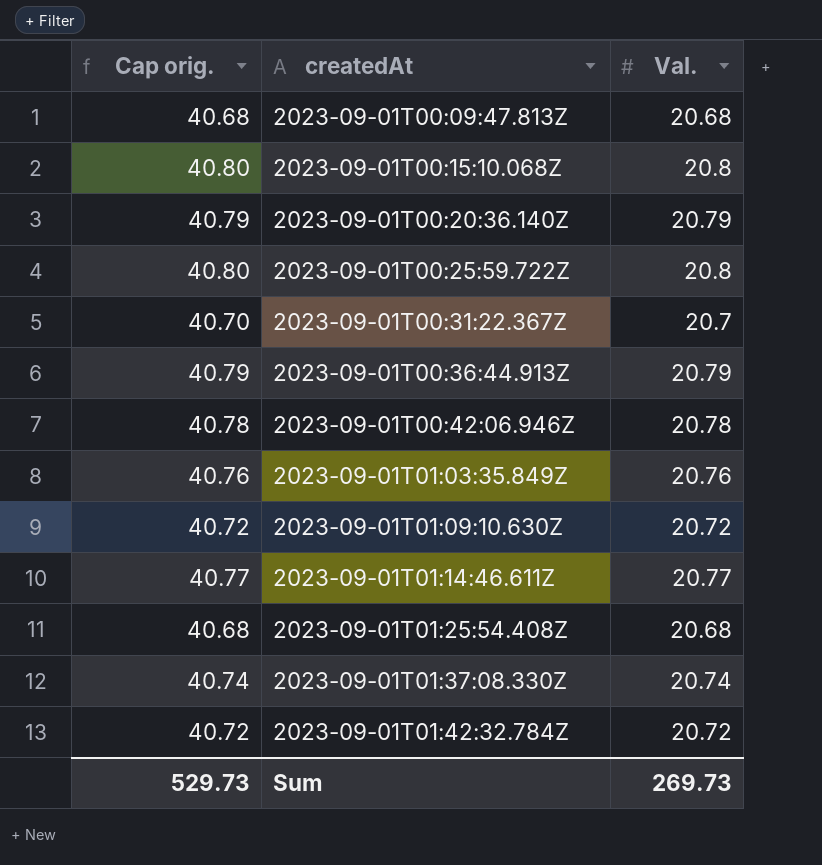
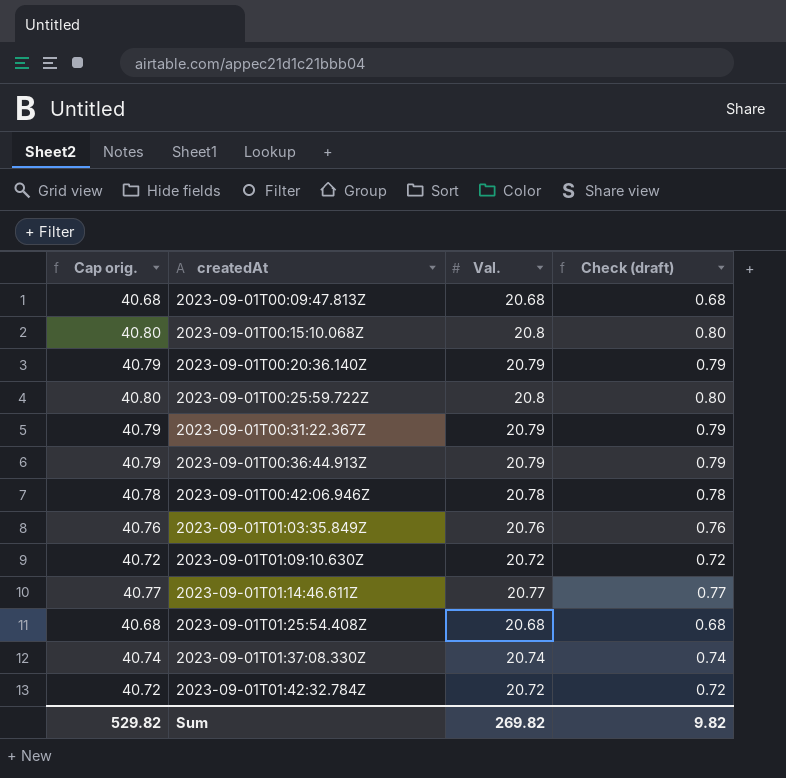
column Check (draft) | formula: none -> [Val.] - 20
2023-09-01T00:31:22.367Z | Cap orig.: 40.70 -> 40.79
2023-09-01T00:31:22.367Z | Val.: 20.7 -> 20.79
Sum | Cap orig.: 529.73 -> 529.82
Sum | Val.: 269.73 -> 269.82

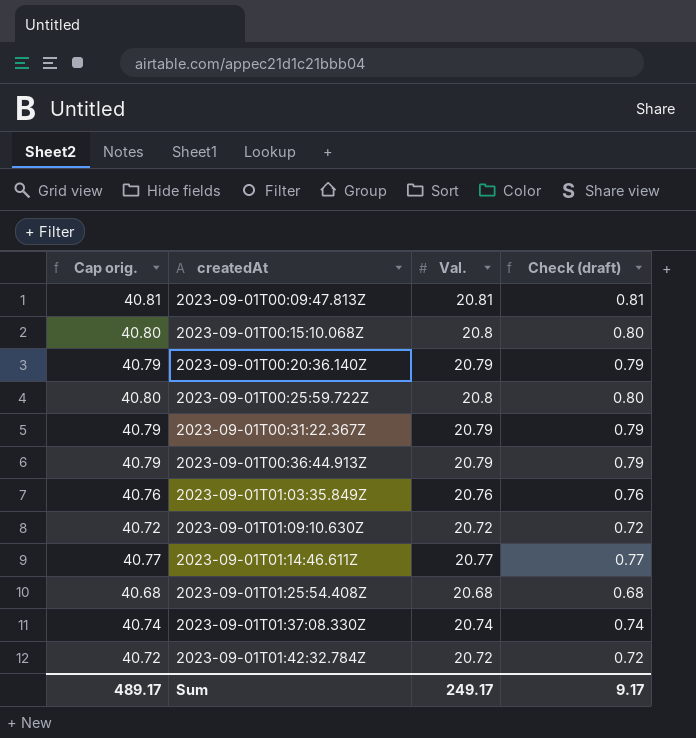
row 2023-09-01T00:42:06.946Z: 40.78 | 20.78 | 0.78 -> none
2023-09-01T00:09:47.813Z | Cap orig.: 40.68 -> 40.81
2023-09-01T00:09:47.813Z | Val.: 20.68 -> 20.81
2023-09-01T00:09:47.813Z | Check (draft): 0.68 -> 0.81
Sum | Cap orig.: 529.82 -> 489.17
Sum | Val.: 269.82 -> 249.17
Sum | Check (draft): 9.82 -> 9.17

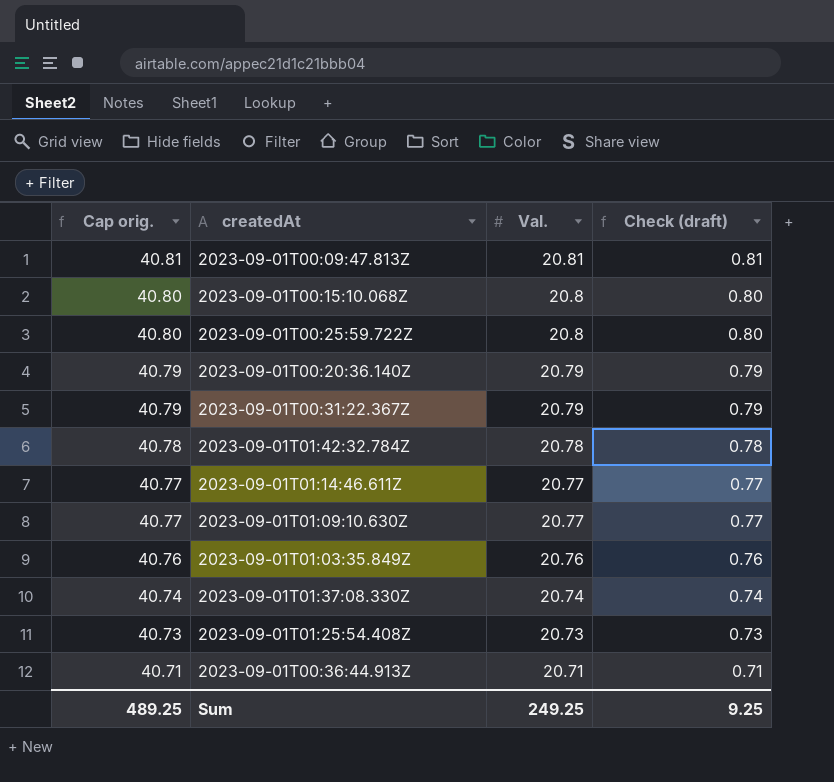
row order: createdAt ascending -> Cap orig. descending
2023-09-01T01:42:32.784Z | Cap orig.: 40.72 -> 40.78
2023-09-01T01:42:32.784Z | Val.: 20.72 -> 20.78
2023-09-01T01:42:32.784Z | Check (draft): 0.72 -> 0.78
2023-09-01T01:09:10.630Z | Cap orig.: 40.72 -> 40.77
2023-09-01T01:09:10.630Z | Val.: 20.72 -> 20.77
2023-09-01T01:09:10.630Z | Check (draft): 0.72 -> 0.77
2023-09-01T01:25:54.408Z | Cap orig.: 40.68 -> 40.73
2023-09-01T01:25:54.408Z | Val.: 20.68 -> 20.73
2023-09-01T01:25:54.408Z | Check (draft): 0.68 -> 0.73
2023-09-01T00:36:44.913Z | Cap orig.: 40.79 -> 40.71
2023-09-01T00:36:44.913Z | Val.: 20.79 -> 20.71
2023-09-01T00:36:44.913Z | Check (draft): 0.79 -> 0.71
Sum | Cap orig.: 489.17 -> 489.25
Sum | Val.: 249.17 -> 249.25
Sum | Check (draft): 9.17 -> 9.25

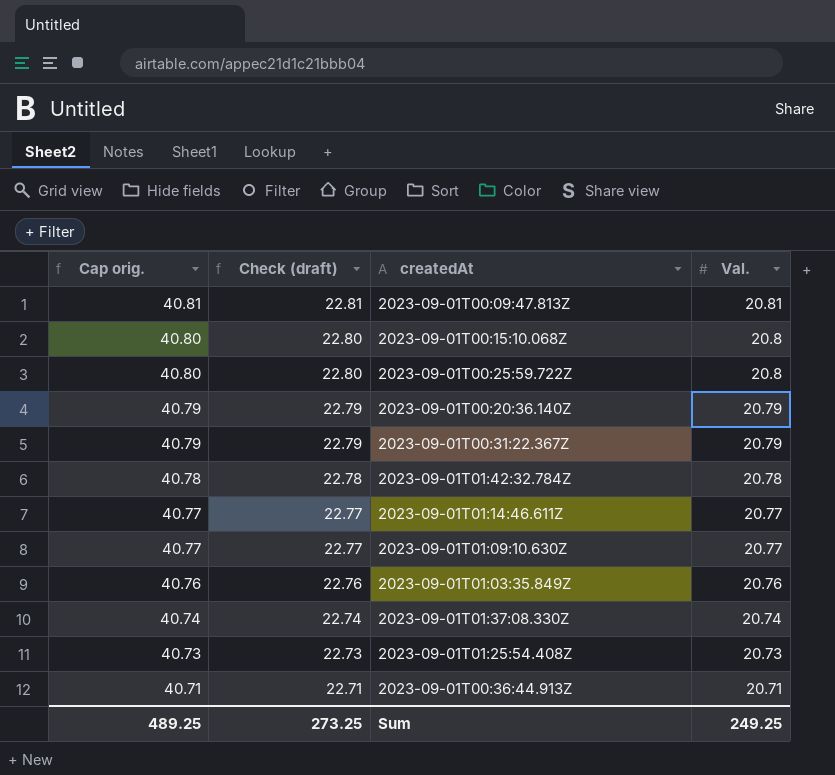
column Check (draft) | formula: [Val.] - 20 -> [Val.] + 2
column Check (draft) | position: 4 -> 2
Sum | Check (draft): 9.25 -> 273.25

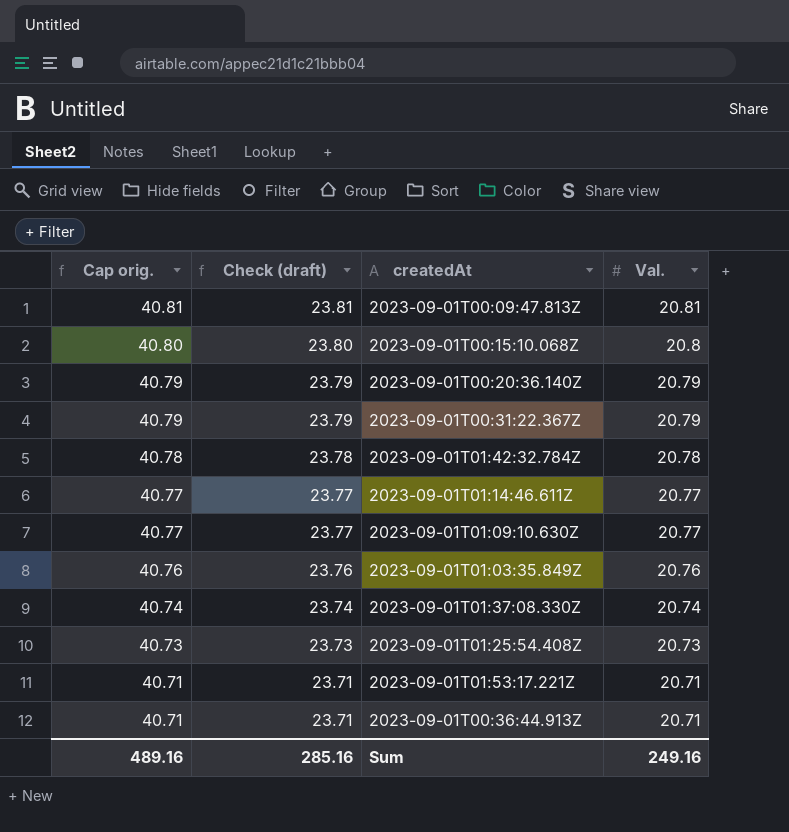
column Check (draft) | formula: [Val.] + 2 -> [Val.] + 3
row 2023-09-01T00:25:59.722Z: 40.80 | 22.80 | 20.8 -> none
row 2023-09-01T01:53:17.221Z: none -> 40.71 | 23.71 | 20.71
Sum | Cap orig.: 489.25 -> 489.16
Sum | Check (draft): 273.25 -> 285.16
Sum | Val.: 249.25 -> 249.16

